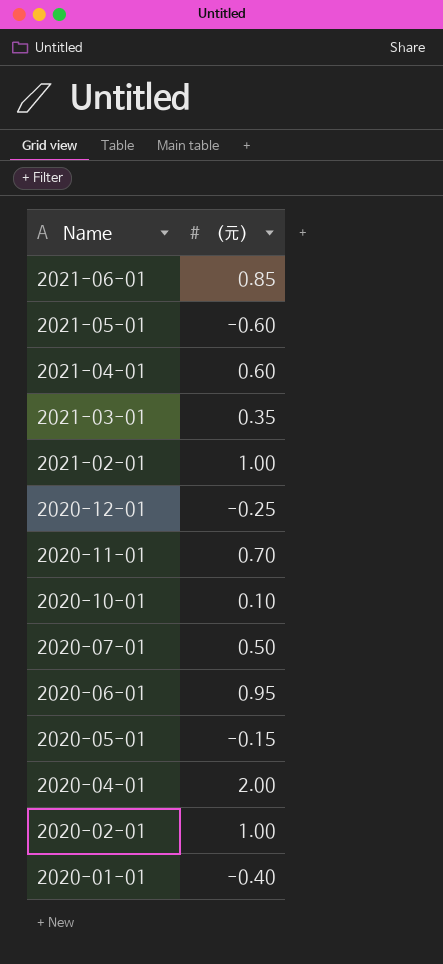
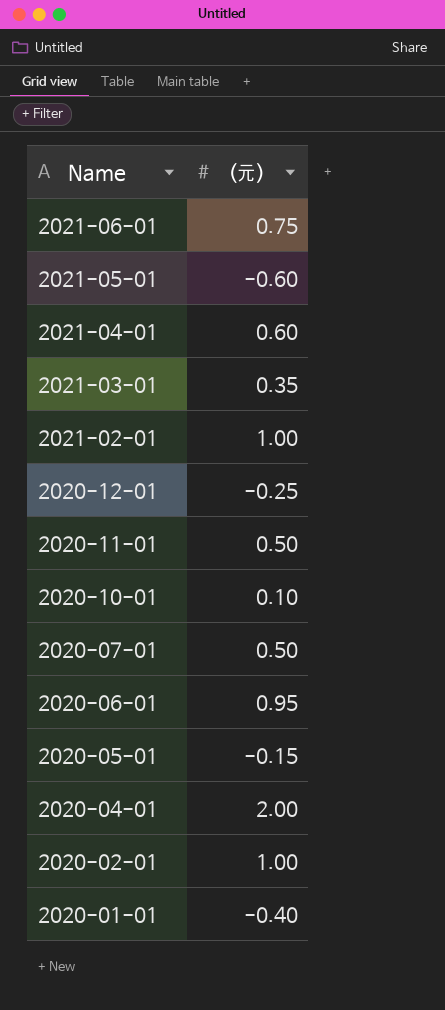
2021-06-01 | (元): 0.85 -> 0.75
2020-11-01 | (元): 0.70 -> 0.50

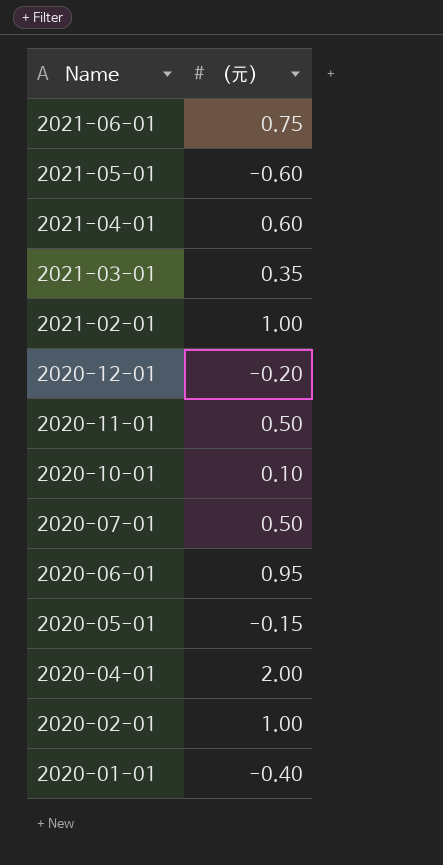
2020-12-01 | (元): -0.25 -> -0.20

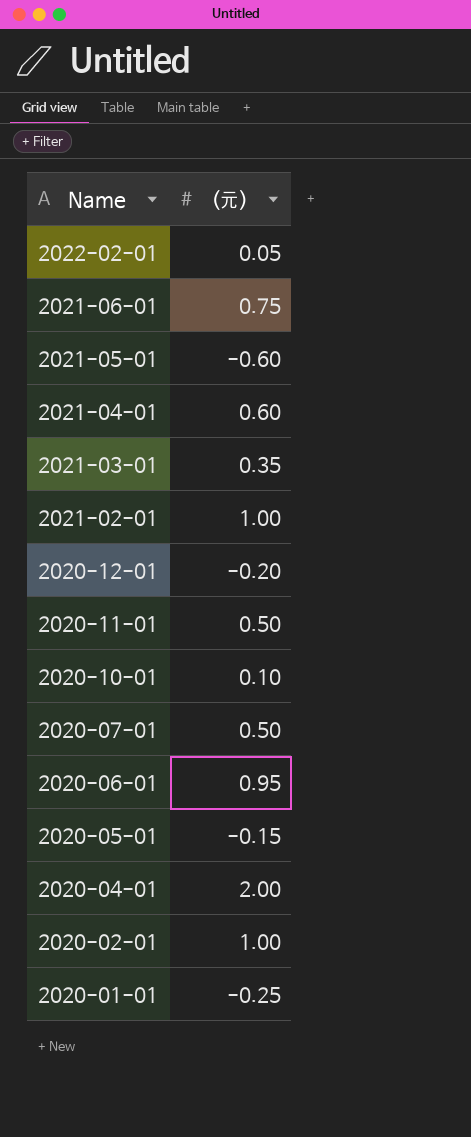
row 2022-02-01: none -> 0.05
2020-01-01 | (元): -0.40 -> -0.25

